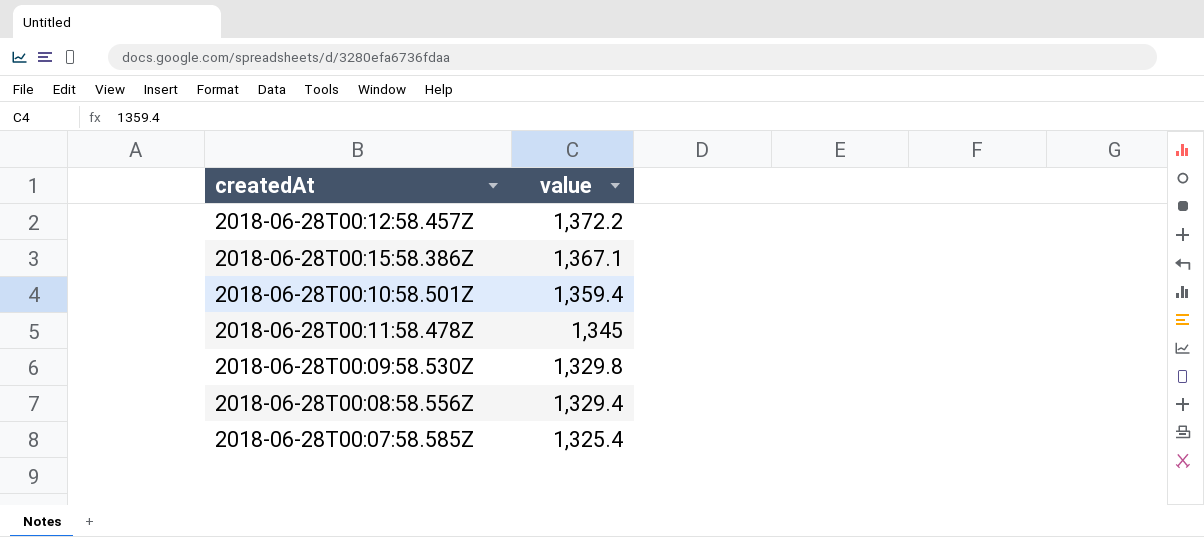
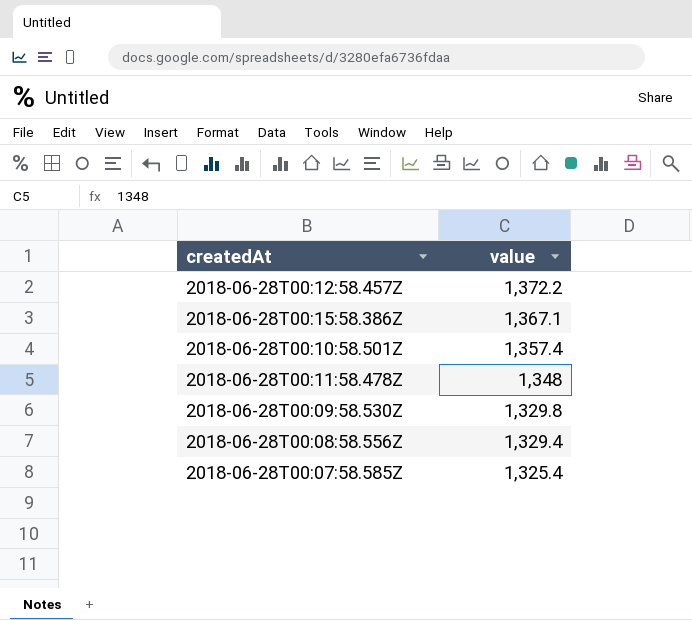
2018-06-28T00:10:58.501Z | value: 1,359.4 -> 1,357.4
2018-06-28T00:11:58.478Z | value: 1,345 -> 1,348

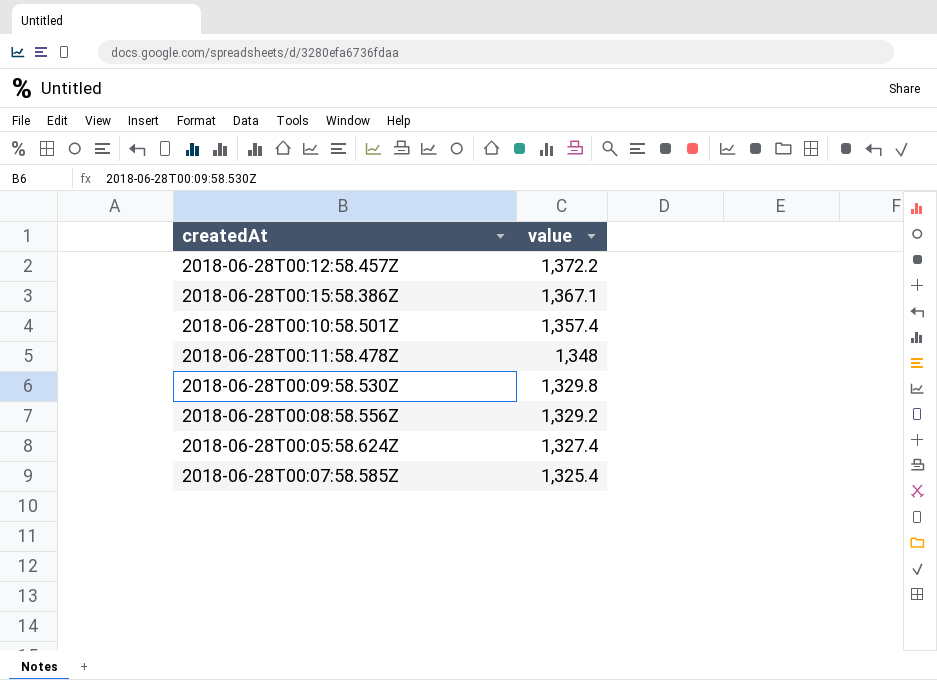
2018-06-28T00:08:58.556Z | value: 1,329.4 -> 1,329.2
row 2018-06-28T00:05:58.624Z: none -> 1,327.4

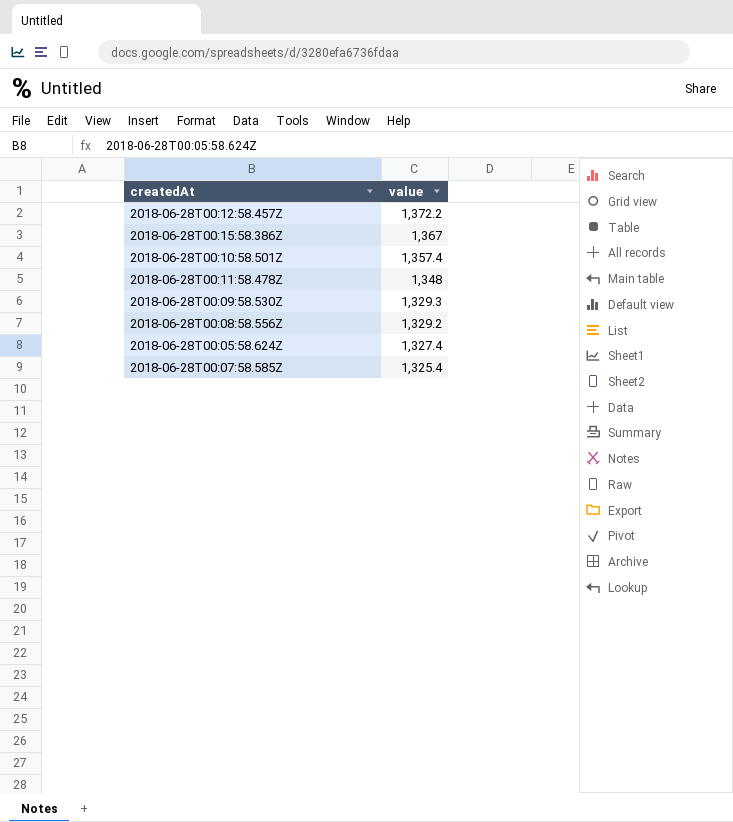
2018-06-28T00:15:58.386Z | value: 1,367.1 -> 1,367
2018-06-28T00:09:58.530Z | value: 1,329.8 -> 1,329.3

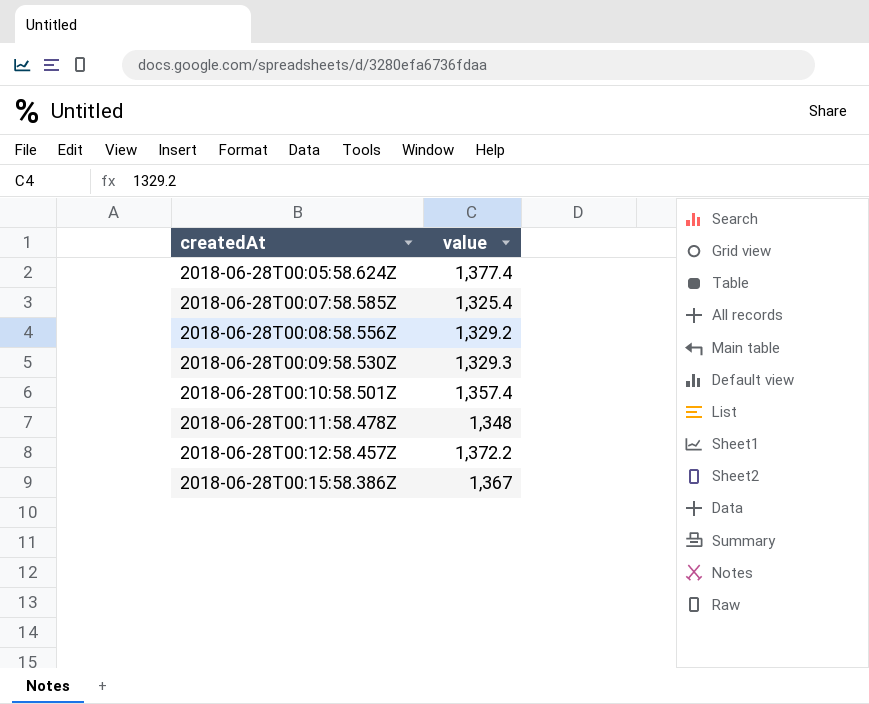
row order: value descending -> createdAt ascending
2018-06-28T00:05:58.624Z | value: 1,327.4 -> 1,377.4

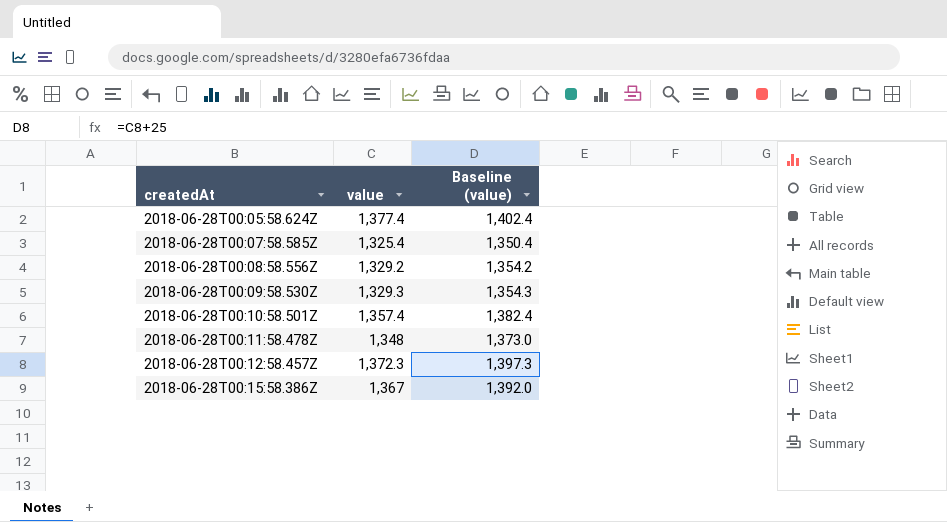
column Baseline (value) | formula: none -> [value] + 25
2018-06-28T00:12:58.457Z | value: 1,372.2 -> 1,372.3

